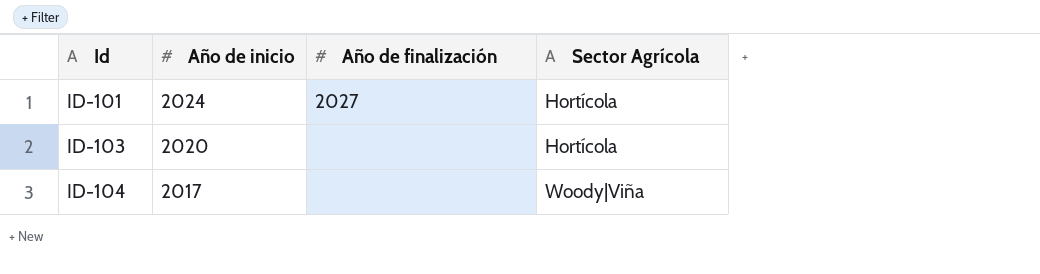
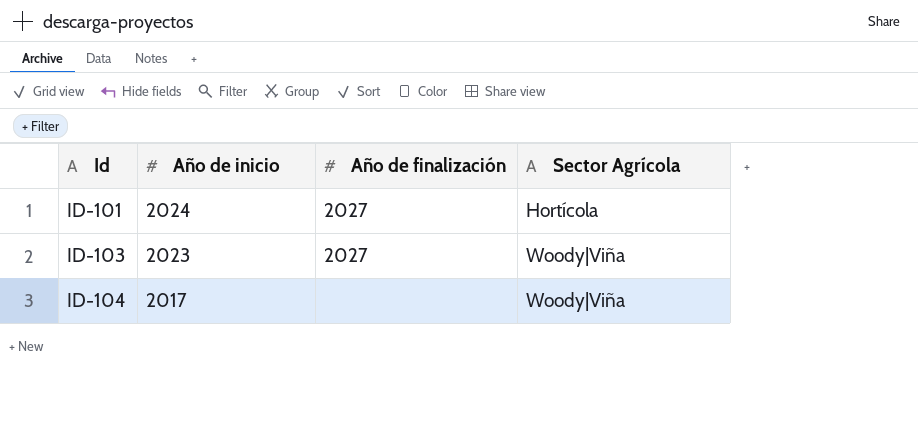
ID-103 | Año de inicio: 2020 -> 2023
ID-103 | Año de finalización: none -> 2027
ID-103 | Sector Agrícola: Hortícola -> Woody|Viña

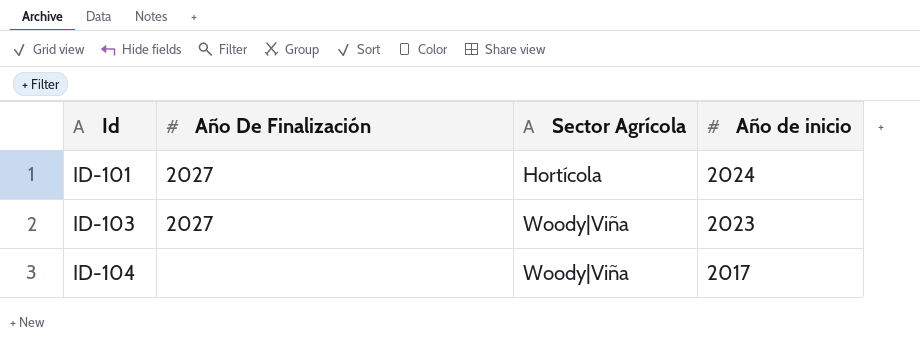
column name: Año de finalización -> Año De Finalización
column Año de inicio | position: 2 -> 4

